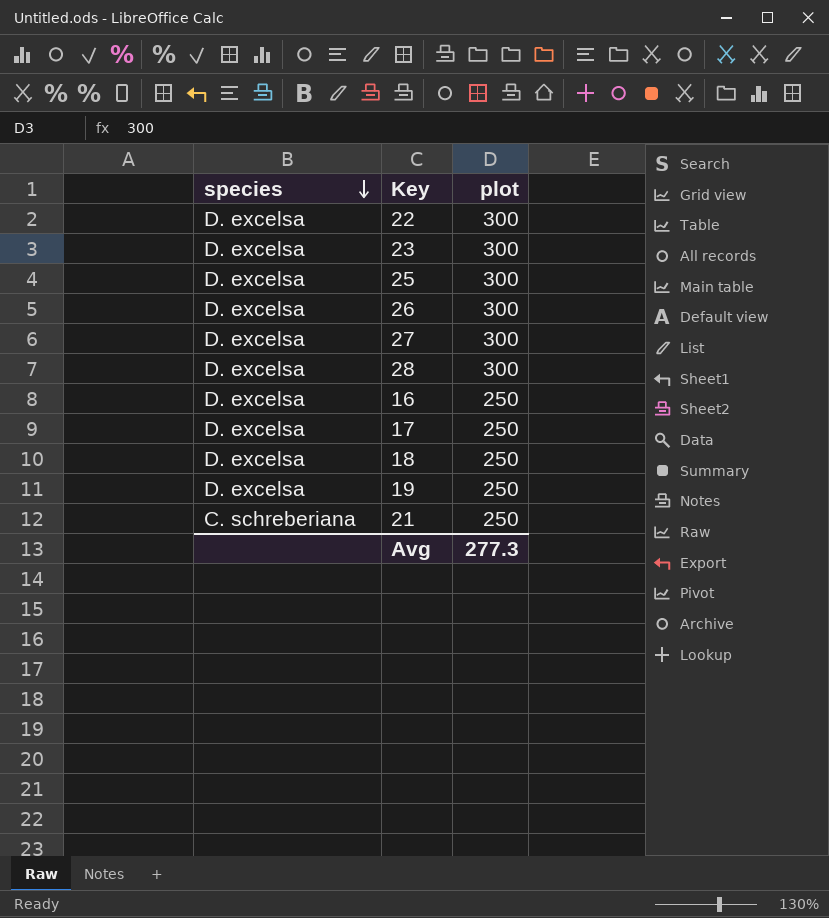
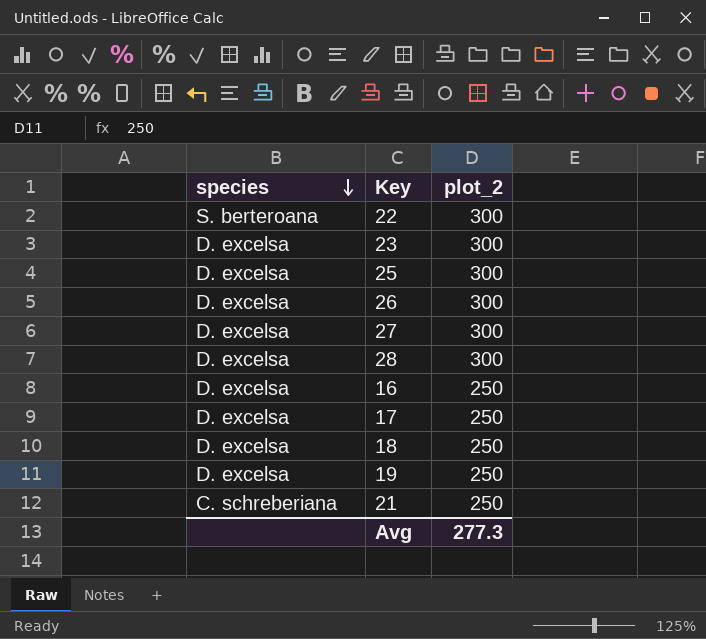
column name: plot -> plot_2
22 | species: D. excelsa -> S. berteroana

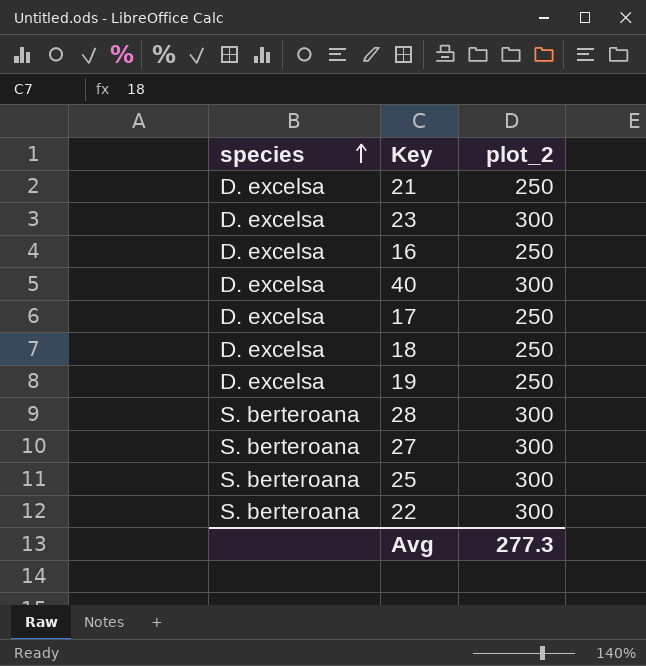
row order: species descending -> species ascending
row 26: D. excelsa | 300 -> none
21 | species: C. schreberiana -> D. excelsa
row 40: none -> D. excelsa | 300
28 | species: D. excelsa -> S. berteroana
27 | species: D. excelsa -> S. berteroana
25 | species: D. excelsa -> S. berteroana

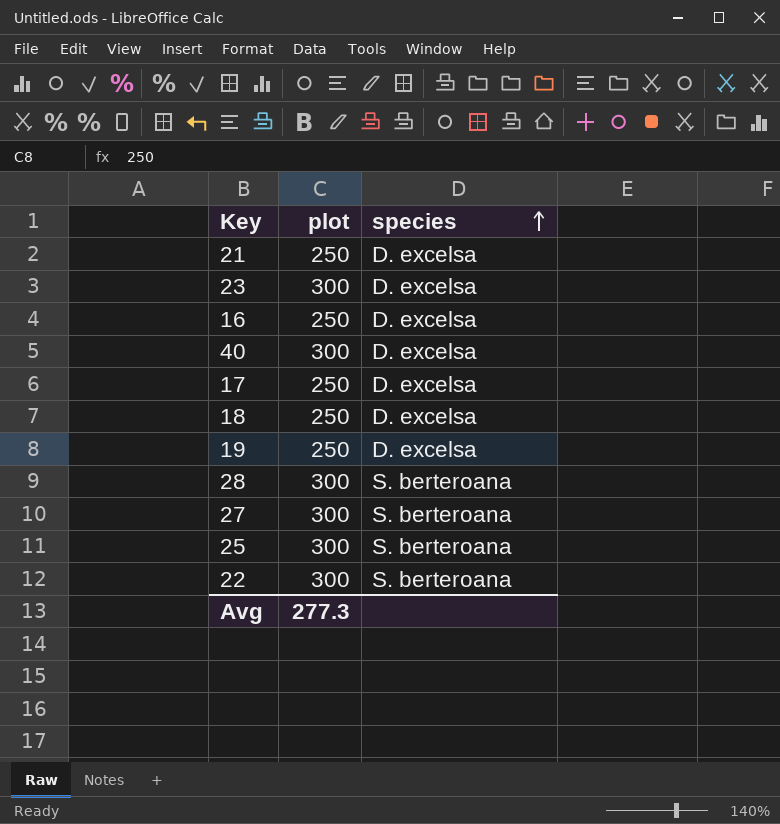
column name: plot_2 -> plot
column species | position: 1 -> 3

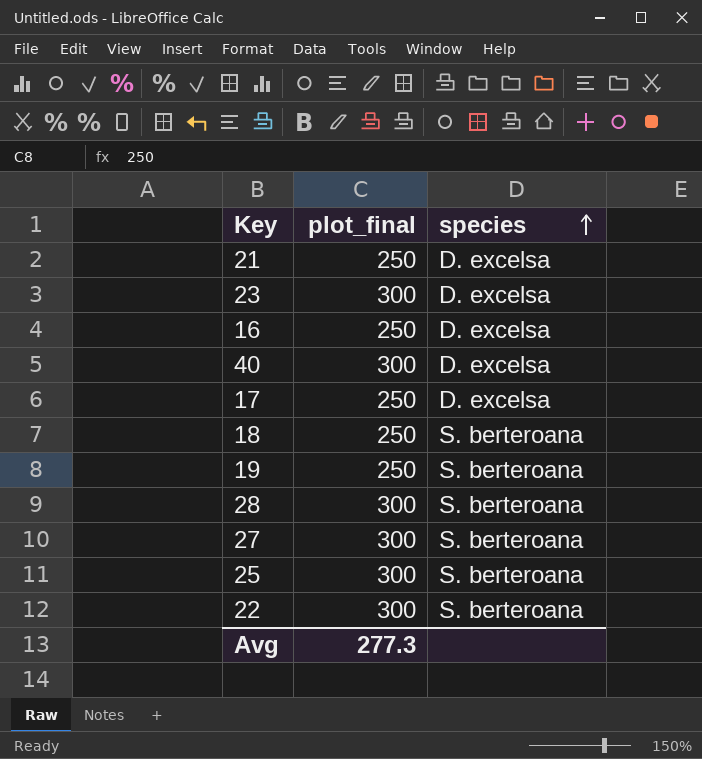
column name: plot -> plot_final
18 | species: D. excelsa -> S. berteroana
19 | species: D. excelsa -> S. berteroana

